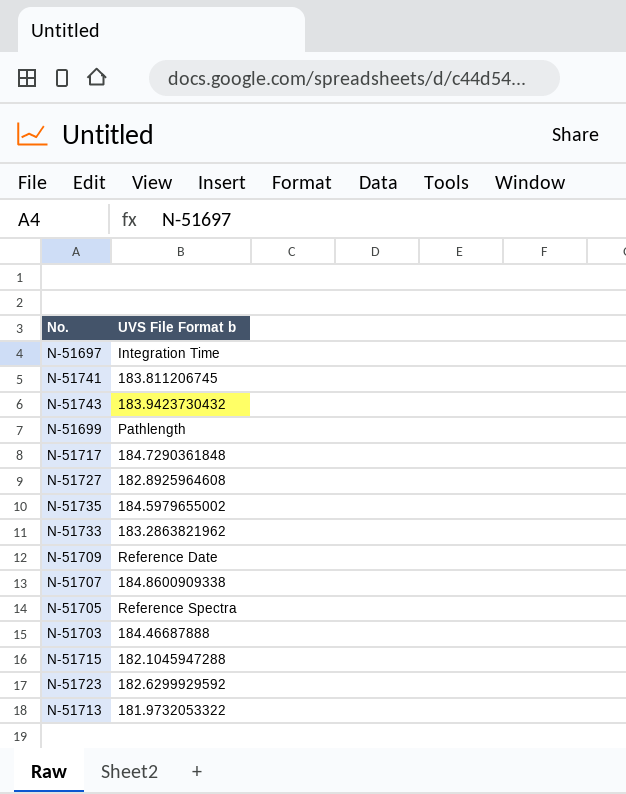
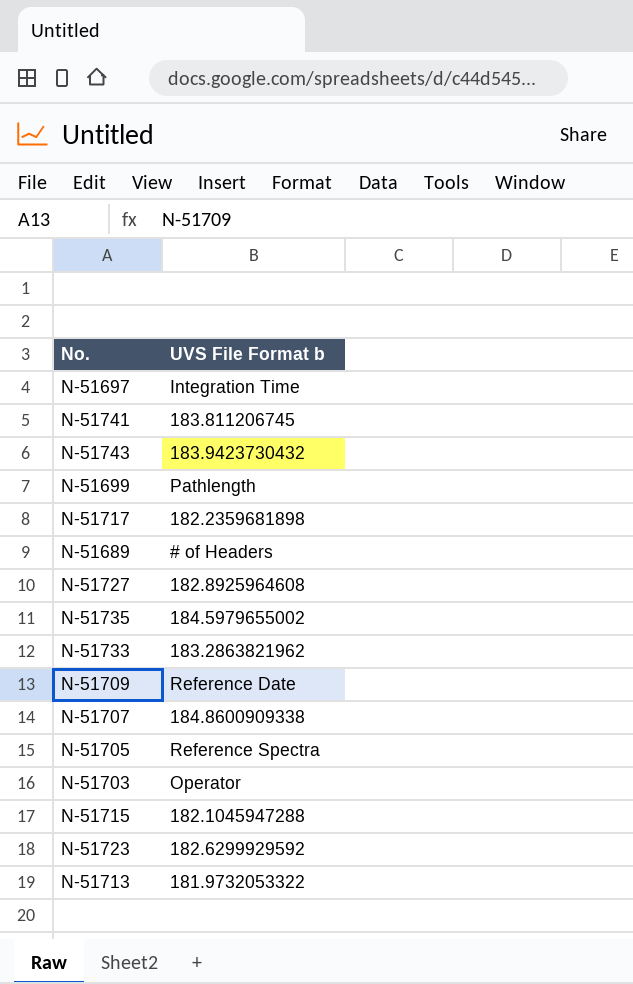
N-51717 | UVS File Format b: 184.7290361848 -> 182.2359681898
row N-51689: none -> # of Headers
N-51703 | UVS File Format b: 184.46687888 -> Operator

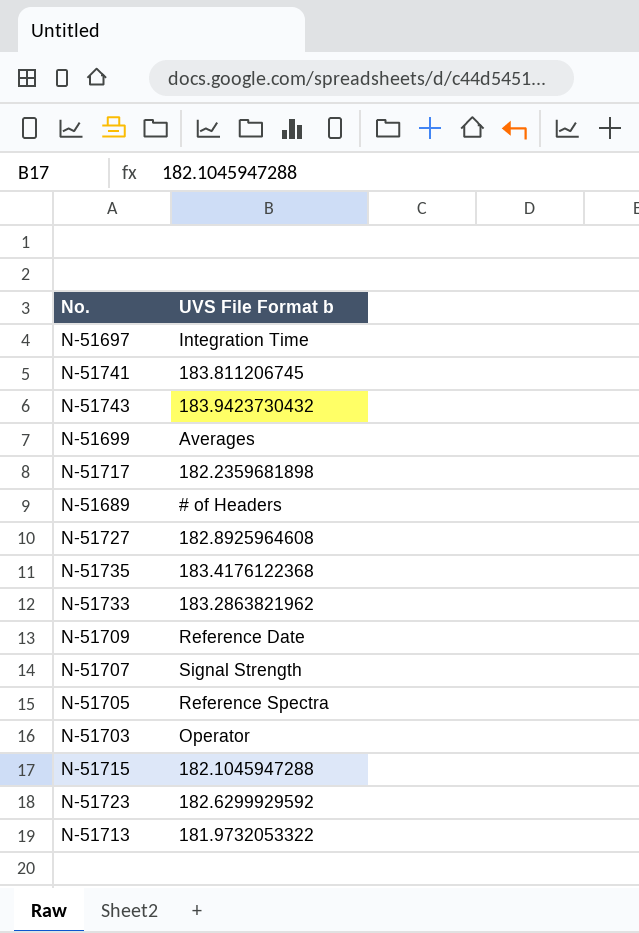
N-51699 | UVS File Format b: Pathlength -> Averages
N-51735 | UVS File Format b: 184.5979655002 -> 183.4176122368
N-51707 | UVS File Format b: 184.8600909338 -> Signal Strength

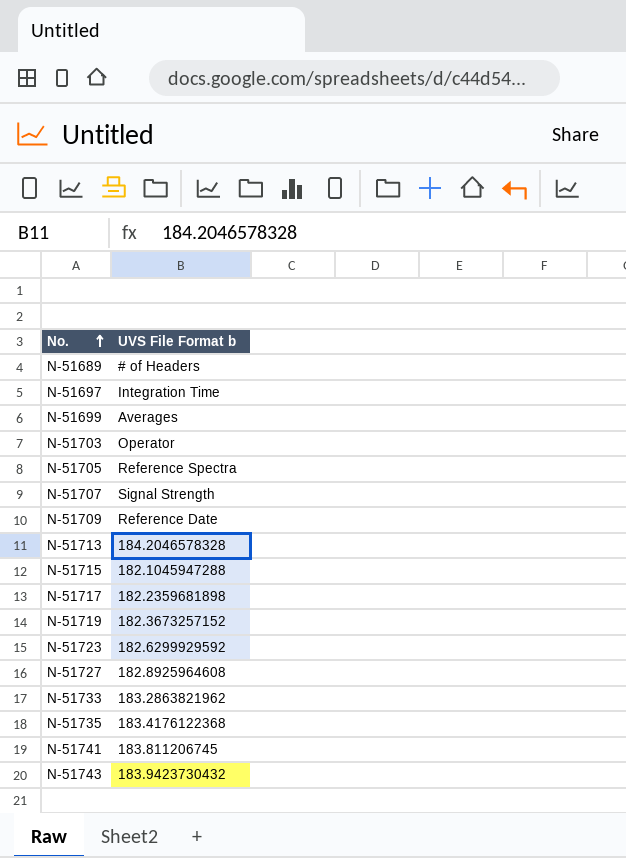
row order: none -> No. ascending
N-51713 | UVS File Format b: 181.9732053322 -> 184.2046578328
row N-51719: none -> 182.3673257152

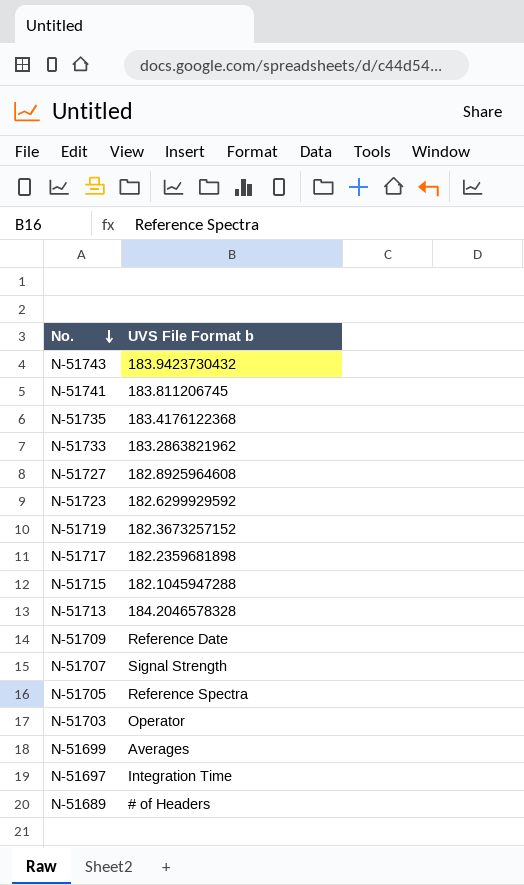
row order: No. ascending -> No. descending

